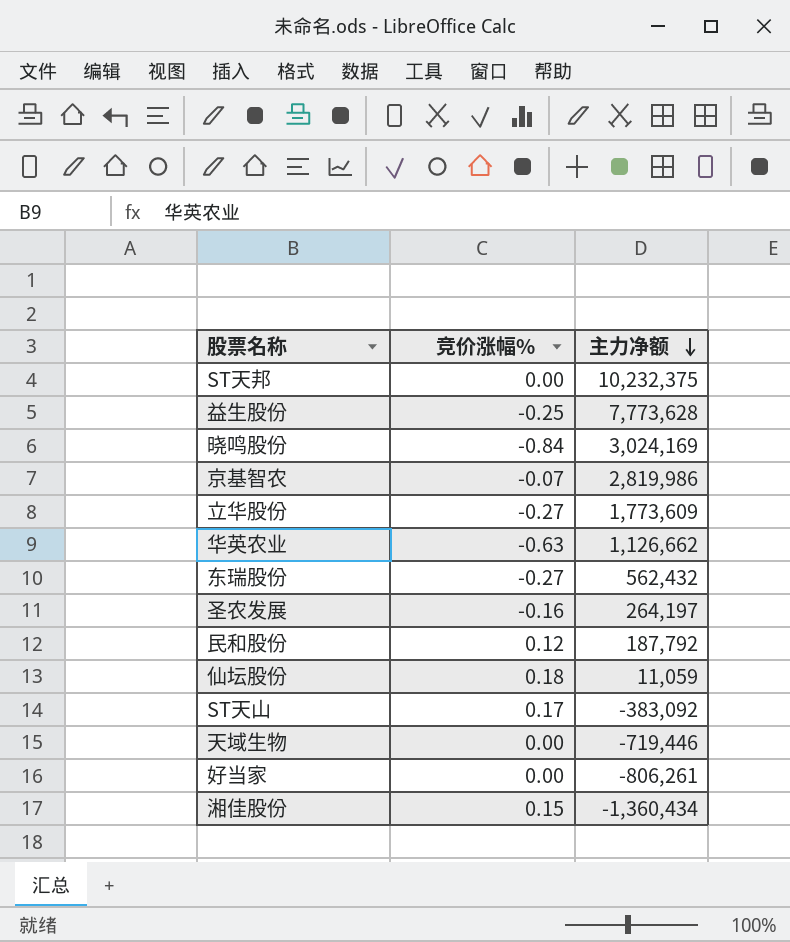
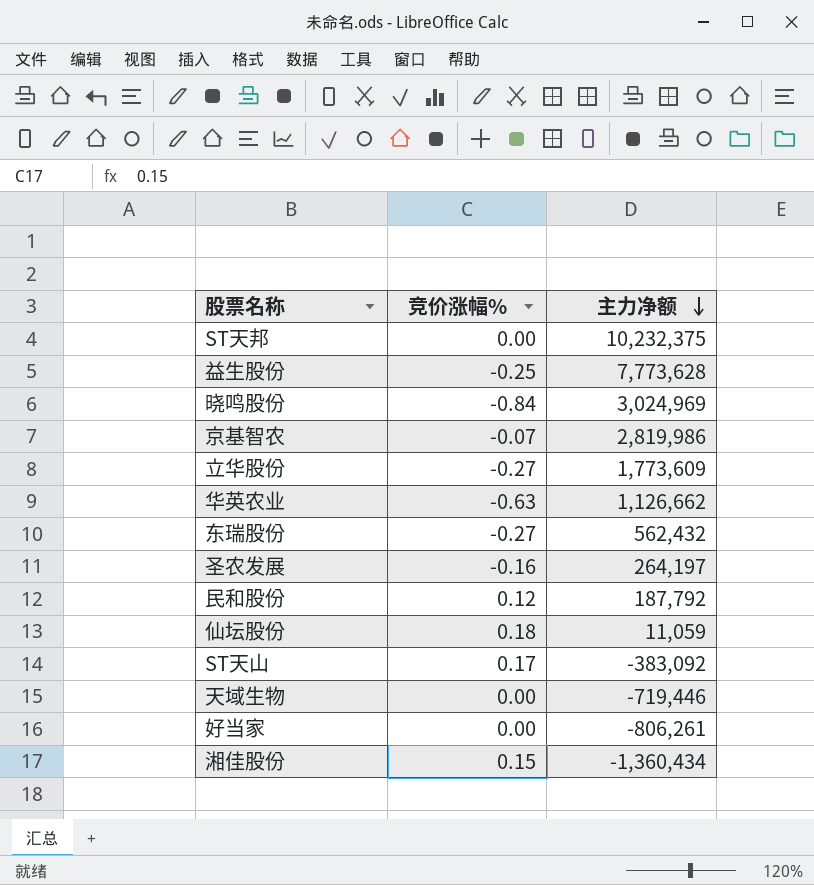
晓鸣股份 | 主力净额: 3,024,169 -> 3,024,969

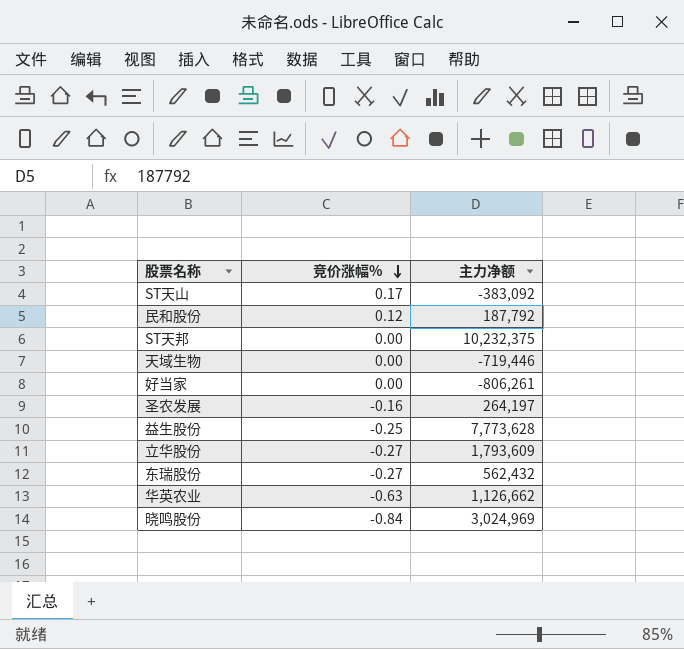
row order: 主力净额 descending -> 竞价涨幅% descending
row 京基智农: -0.07 | 2,819,986 -> none
row 仙坛股份: 0.18 | 11,059 -> none
row 湘佳股份: 0.15 | -1,360,434 -> none
立华股份 | 主力净额: 1,773,609 -> 1,793,609

